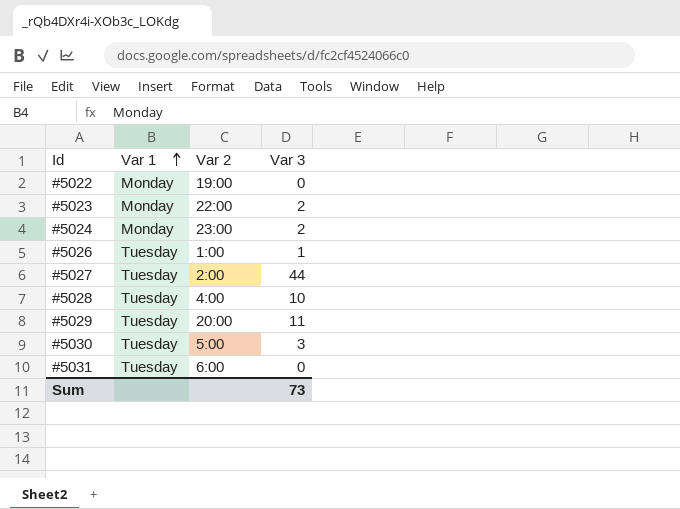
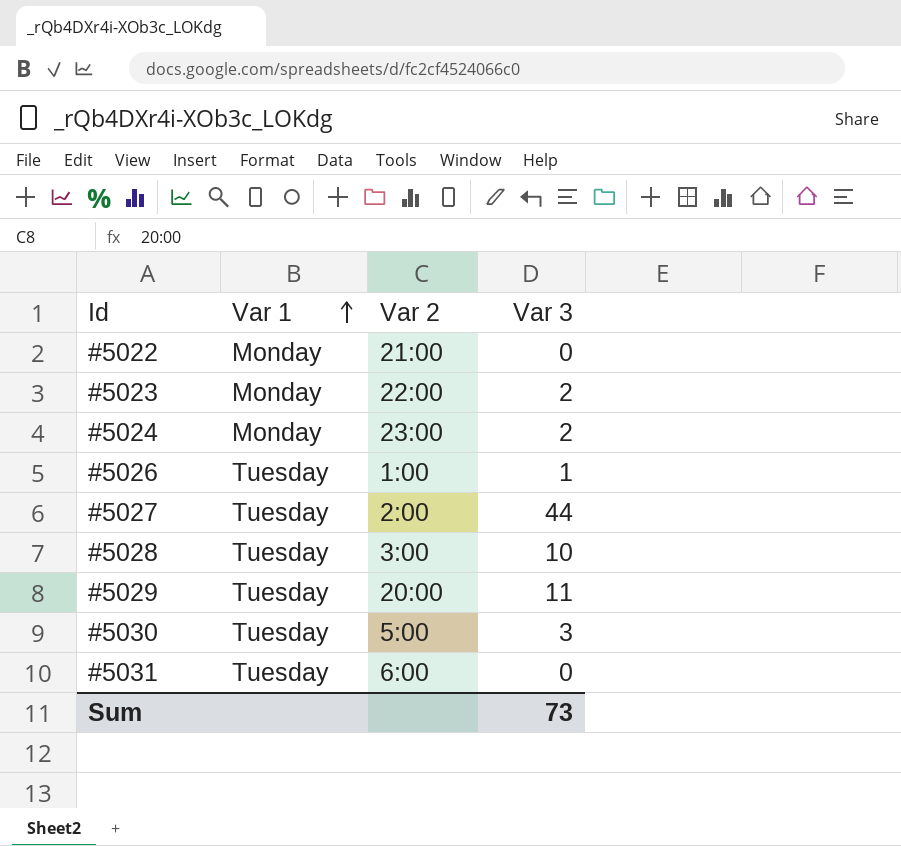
#5022 | Var 2: 19:00 -> 21:00
#5028 | Var 2: 4:00 -> 3:00

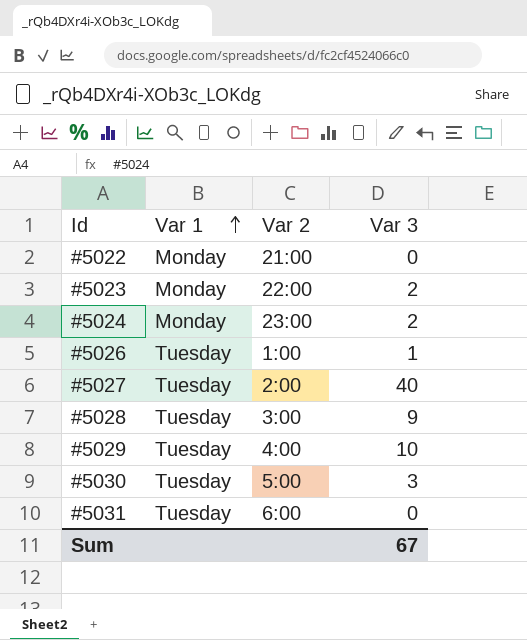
#5027 | Var 3: 44 -> 40
#5028 | Var 3: 10 -> 9
#5029 | Var 2: 20:00 -> 4:00
#5029 | Var 3: 11 -> 10
Sum | Var 3: 73 -> 67

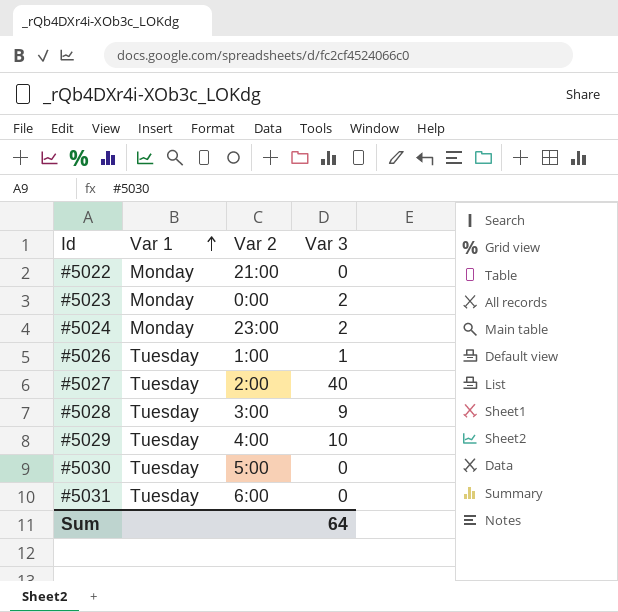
#5023 | Var 2: 22:00 -> 0:00
#5030 | Var 3: 3 -> 0
Sum | Var 3: 67 -> 64

